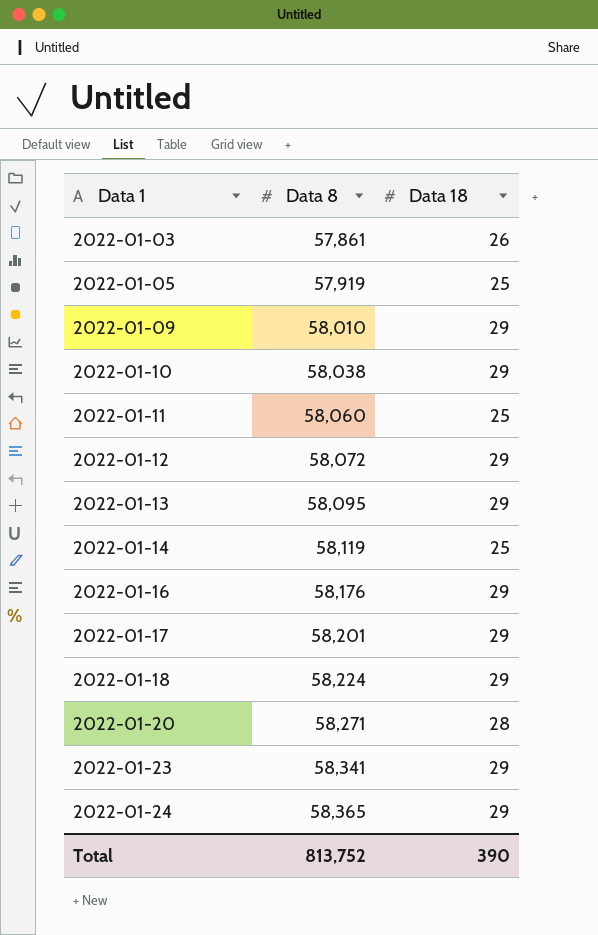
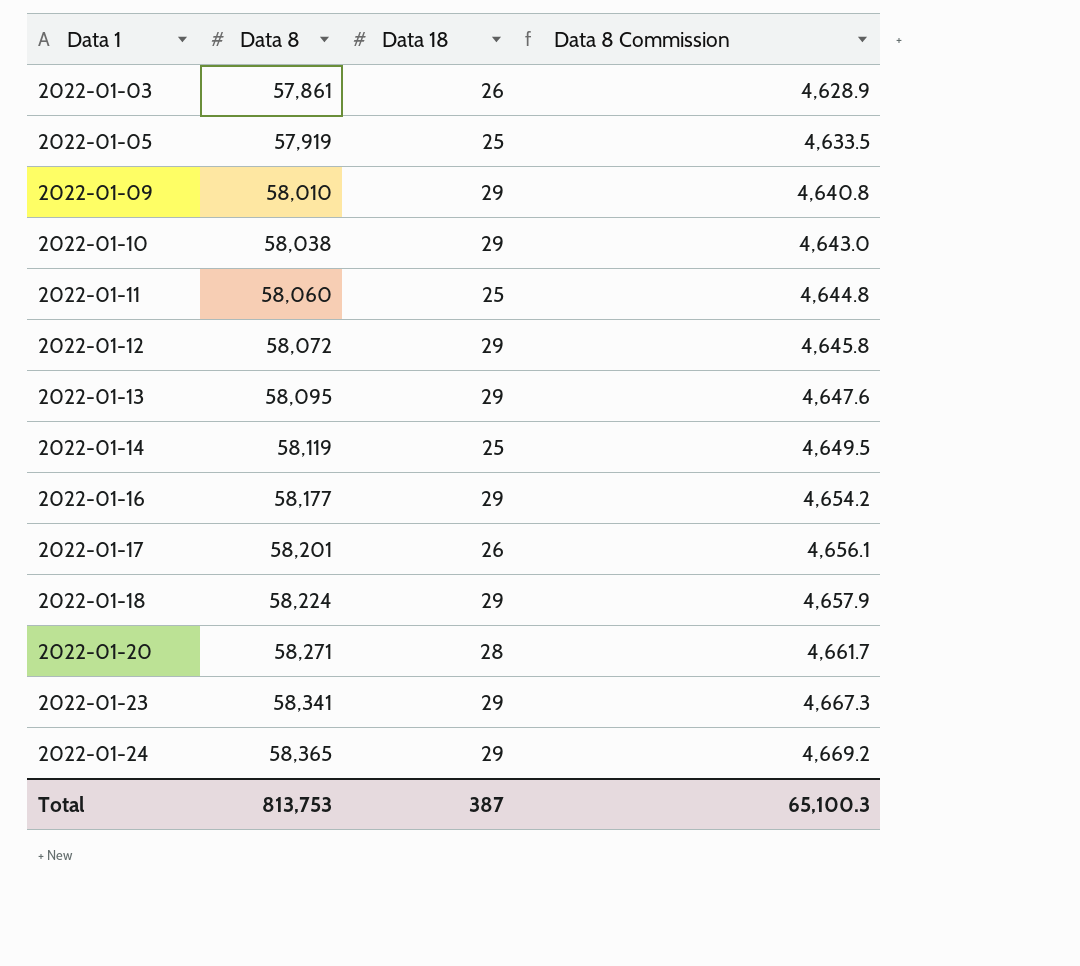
column Data 8 Commission | formula: none -> [Data 8] * 0.08
2022-01-16 | Data 8: 58,176 -> 58,177
2022-01-17 | Data 18: 29 -> 26
Total | Data 8: 813,752 -> 813,753
Total | Data 18: 390 -> 387

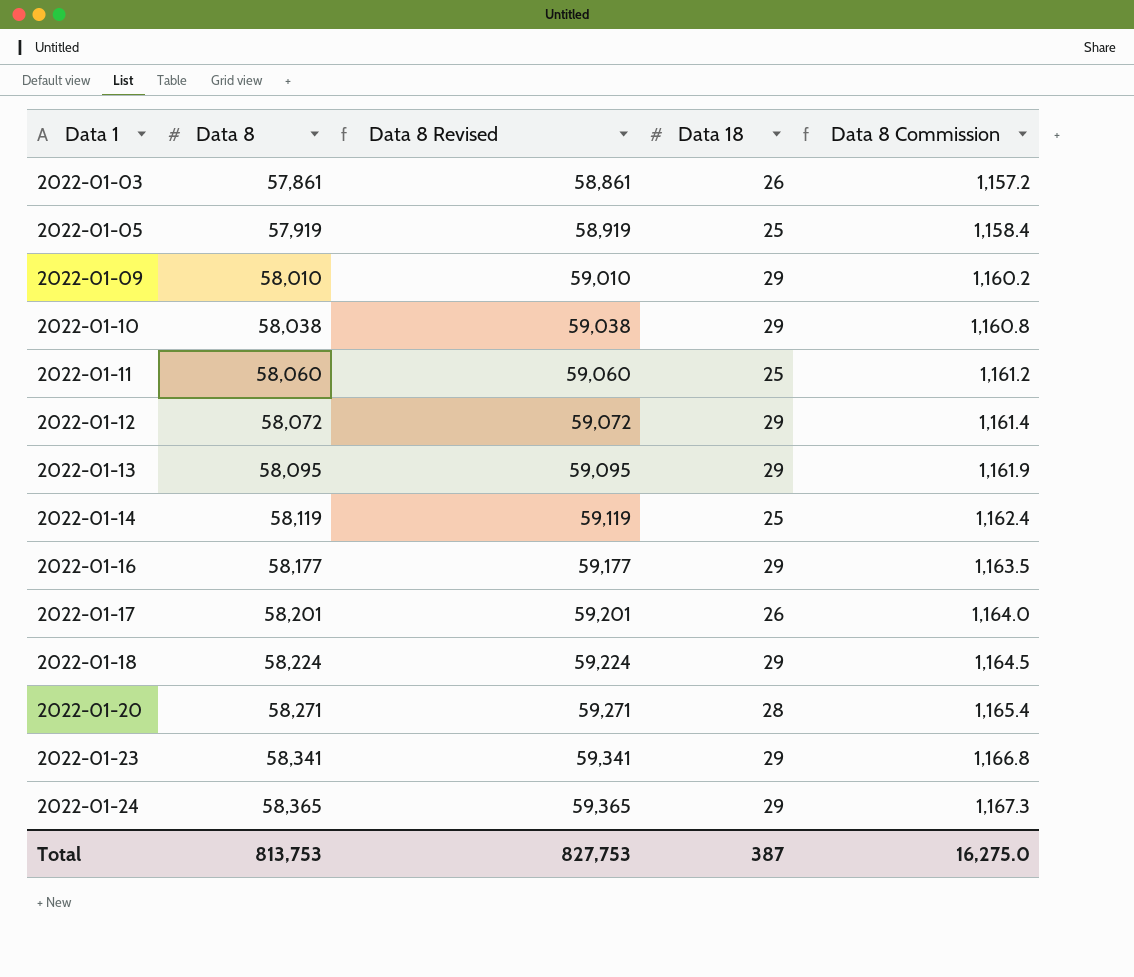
column Data 8 Revised | formula: none -> [Data 8] + 1000
column Data 8 Commission | formula: [Data 8] * 0.08 -> [Data 8] * 0.02
Total | Data 8 Commission: 65,100.3 -> 16,275.0

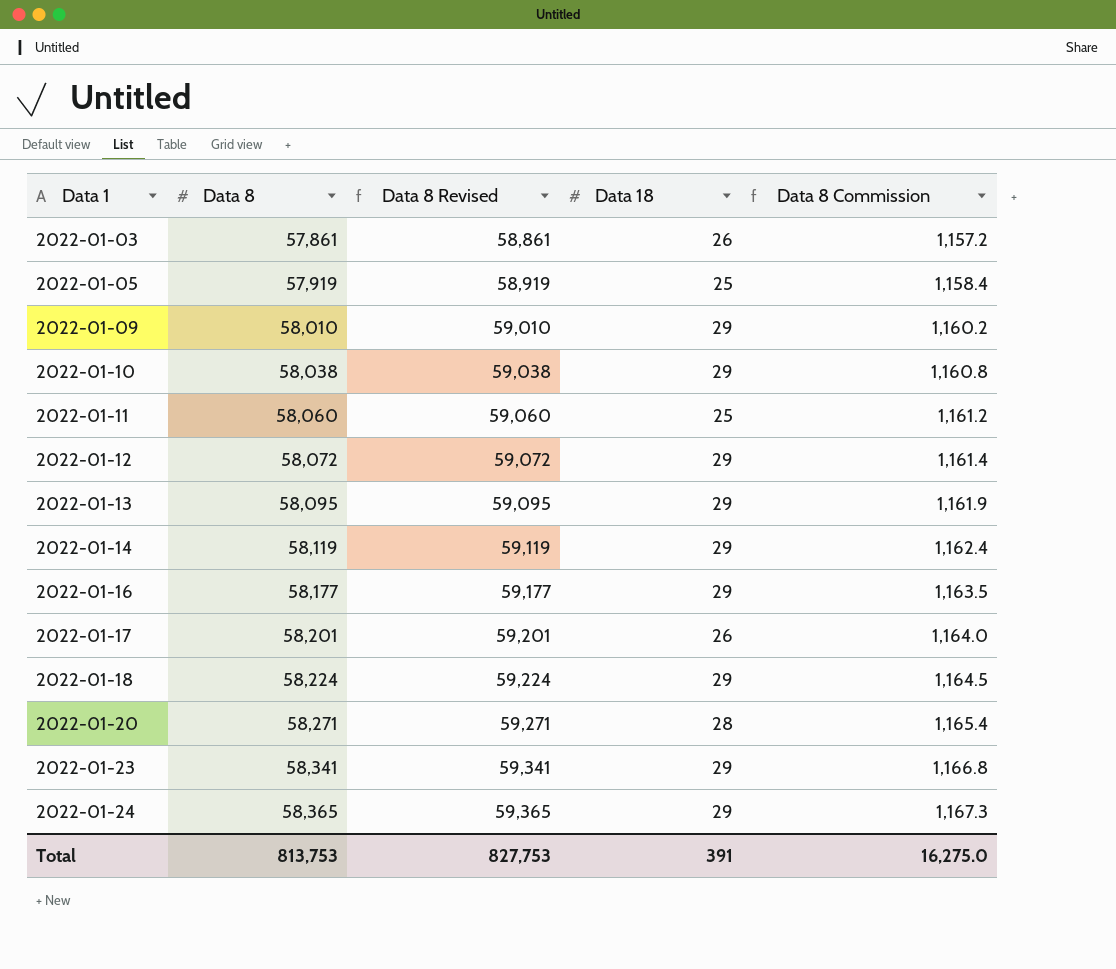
2022-01-14 | Data 18: 25 -> 29
Total | Data 18: 387 -> 391

